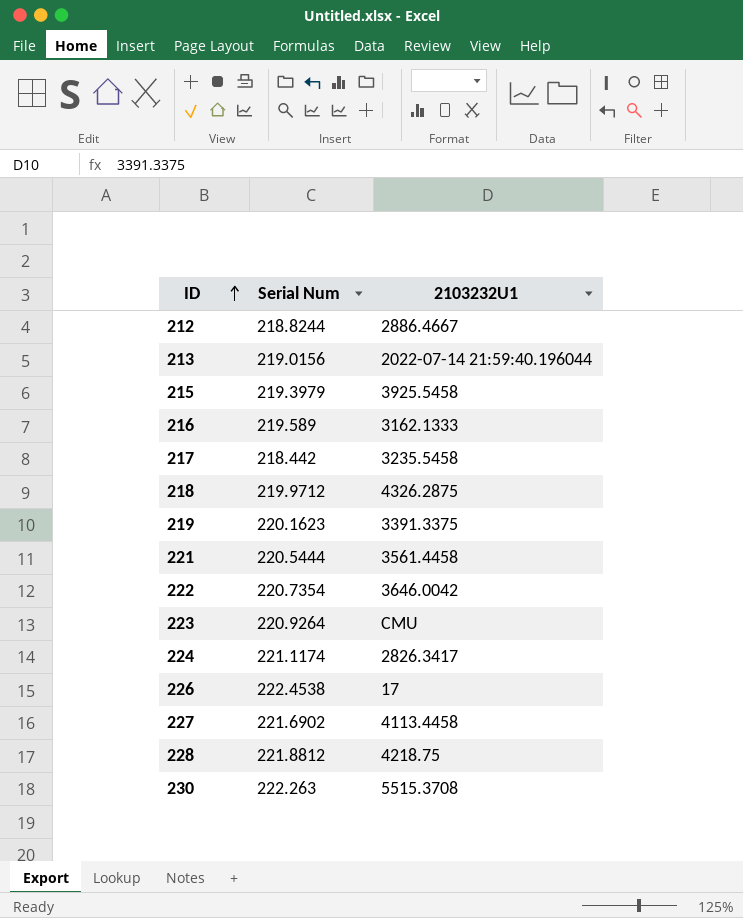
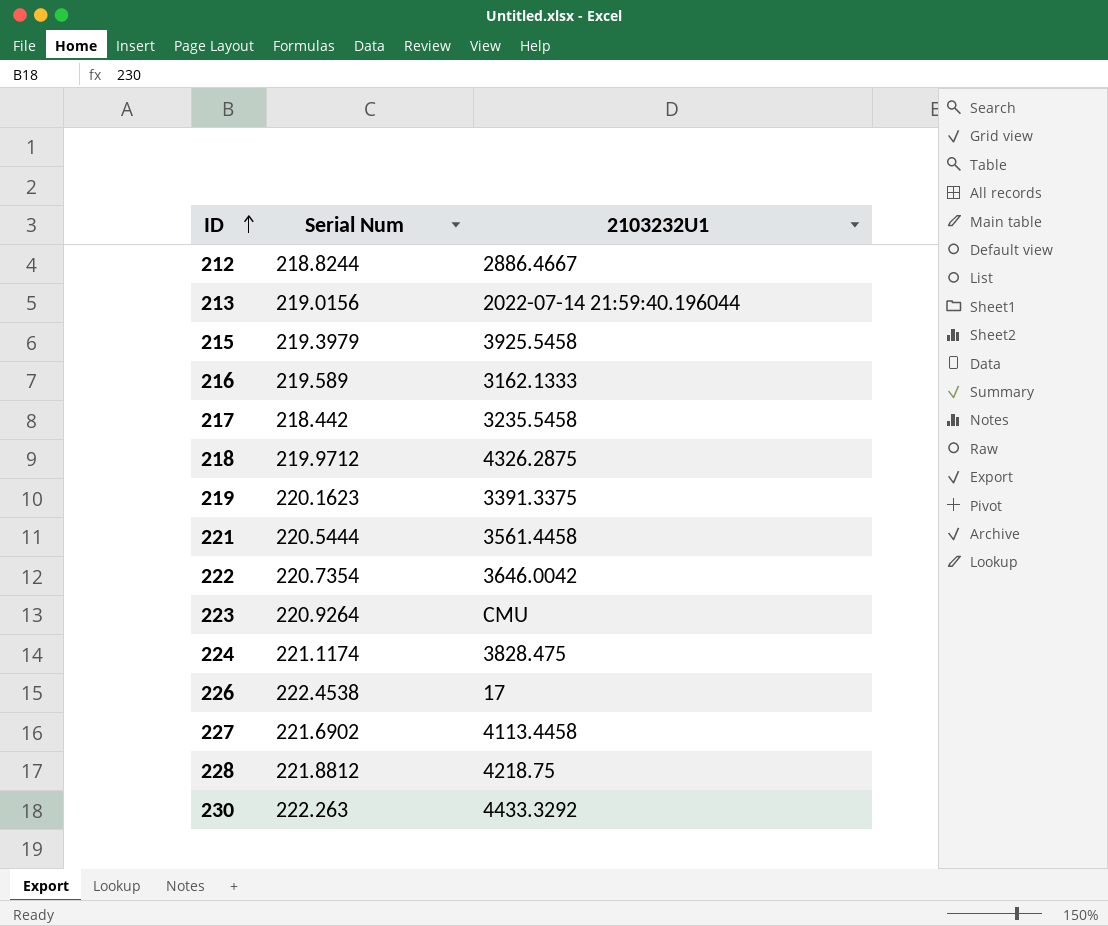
224 | 2103232U1: 2826.3417 -> 3828.475
230 | 2103232U1: 5515.3708 -> 4433.3292

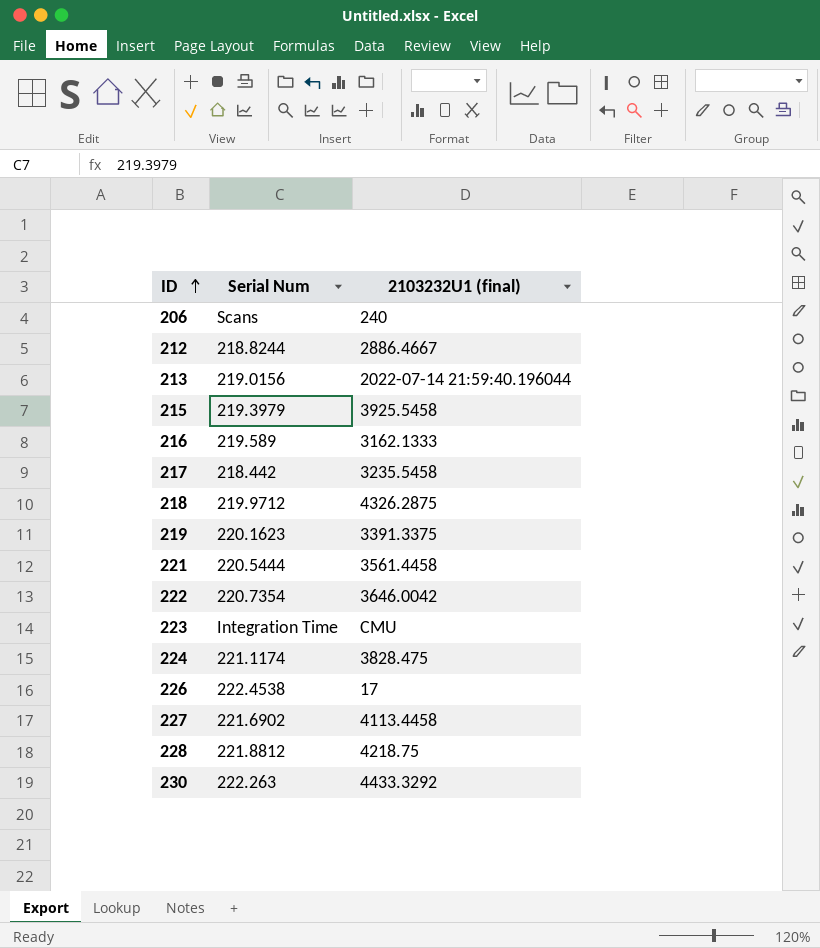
column name: 2103232U1 -> 2103232U1 (final)
row 206: none -> Scans | 240
223 | Serial Num: 220.9264 -> Integration Time

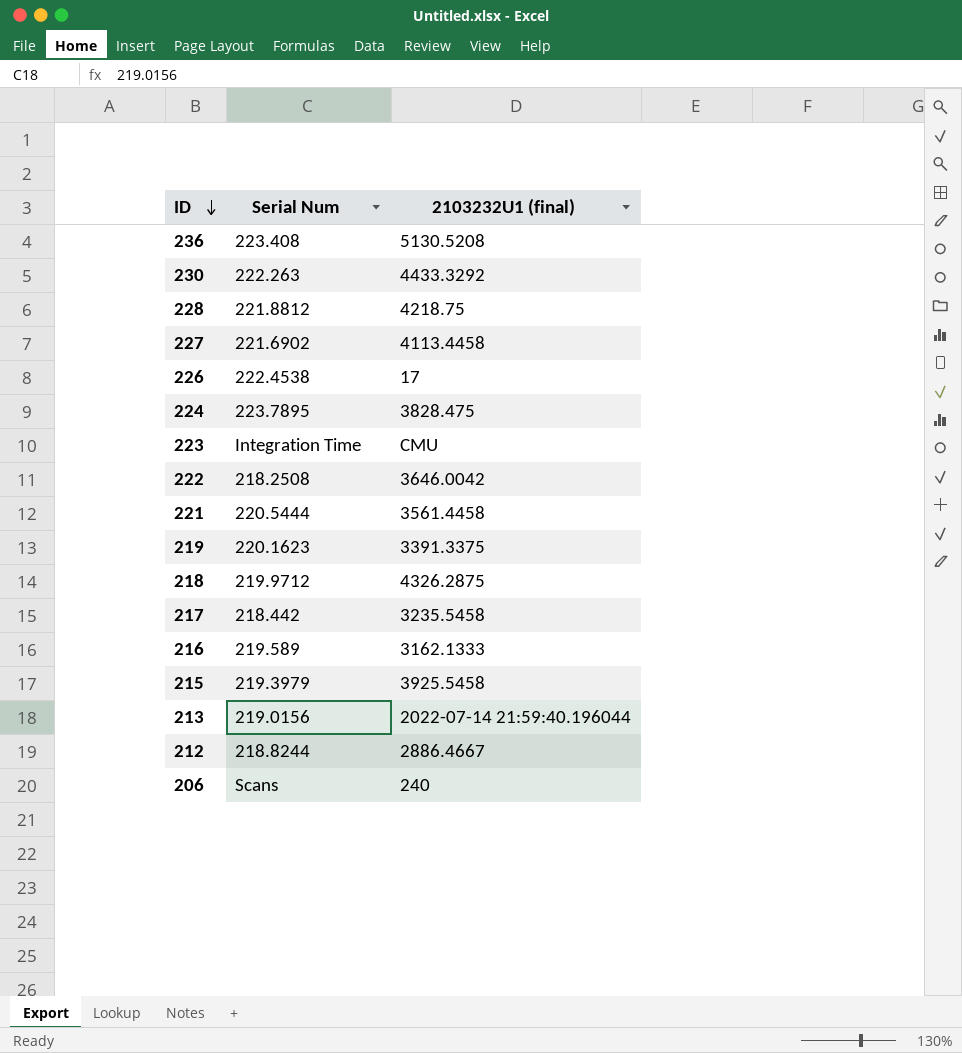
row order: ID ascending -> ID descending
row 236: none -> 223.408 | 5130.5208
224 | Serial Num: 221.1174 -> 223.7895
222 | Serial Num: 220.7354 -> 218.2508

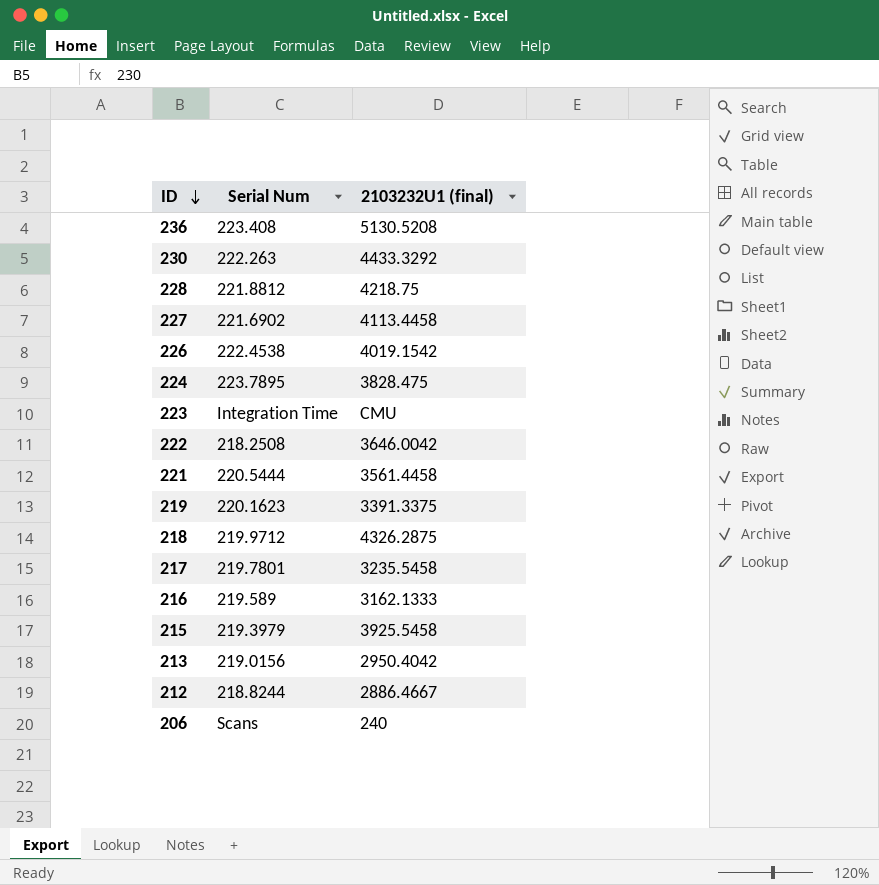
226 | 2103232U1 (final): 17 -> 4019.1542
217 | Serial Num: 218.442 -> 219.7801
213 | 2103232U1 (final): 2022-07-14 21:59:40.196044 -> 2950.4042

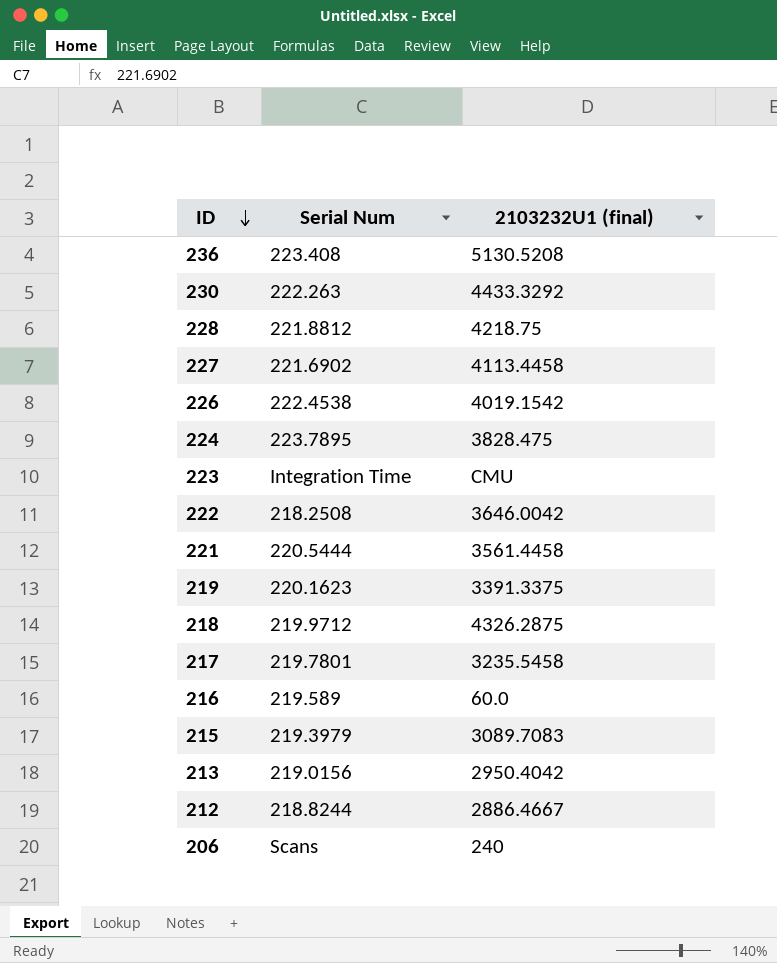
216 | 2103232U1 (final): 3162.1333 -> 60.0
215 | 2103232U1 (final): 3925.5458 -> 3089.7083

